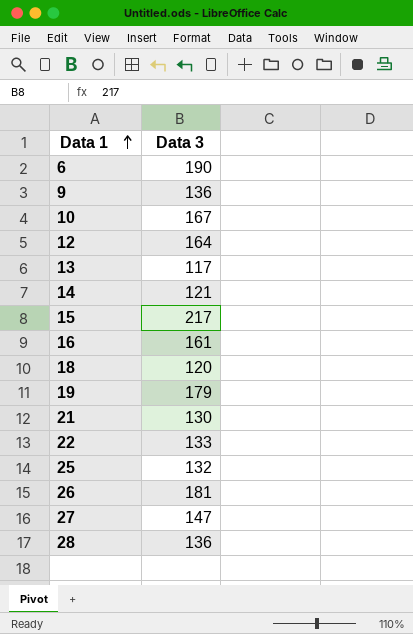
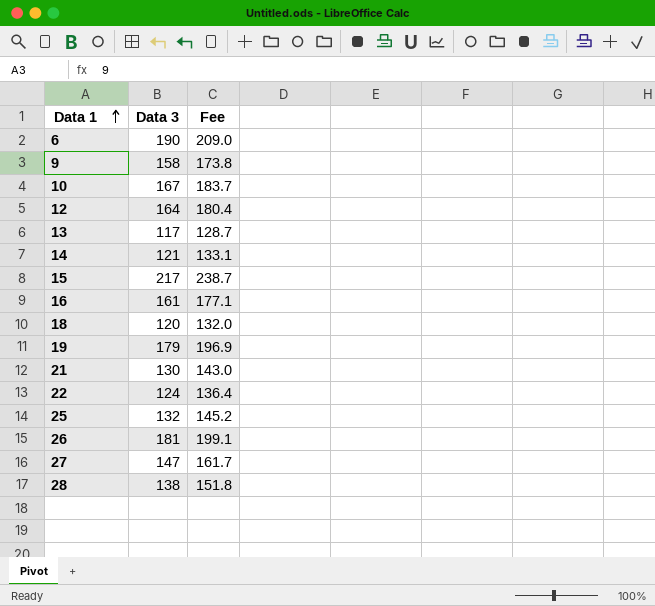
column Fee | formula: none -> [Data 3] * 1.1
9 | Data 3: 136 -> 158
22 | Data 3: 133 -> 124
28 | Data 3: 136 -> 138

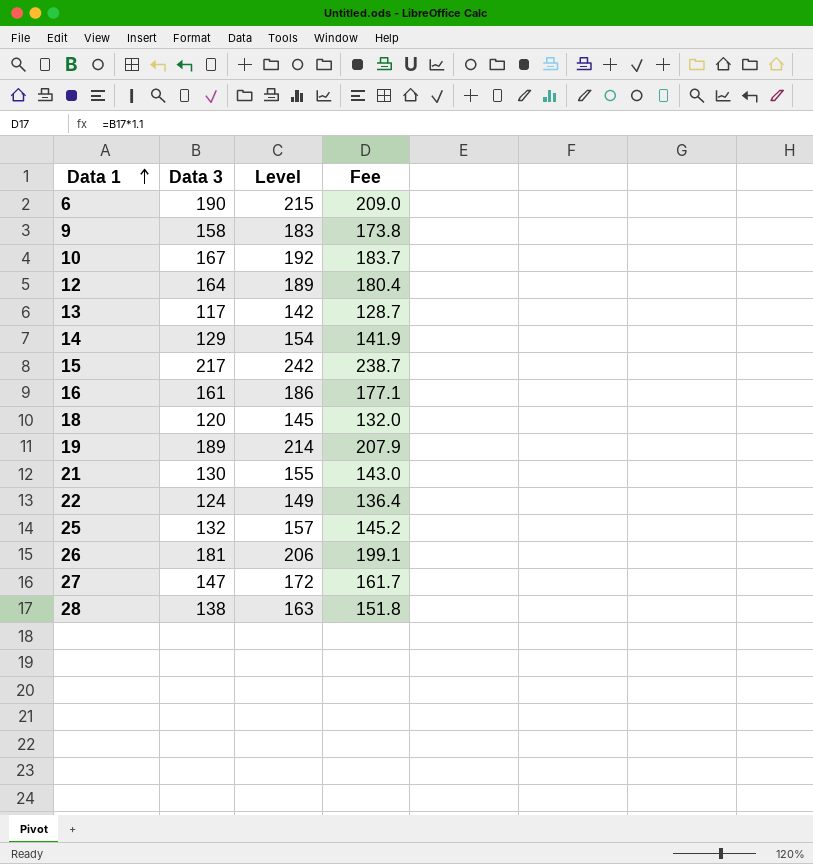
column Level | formula: none -> [Data 3] + 25
14 | Data 3: 121 -> 129
14 | Fee: 133.1 -> 141.9
19 | Data 3: 179 -> 189
19 | Fee: 196.9 -> 207.9

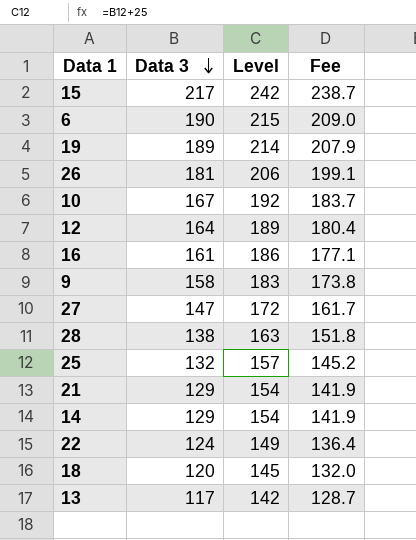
row order: Data 1 ascending -> Data 3 descending
21 | Data 3: 130 -> 129
21 | Level: 155 -> 154
21 | Fee: 143.0 -> 141.9

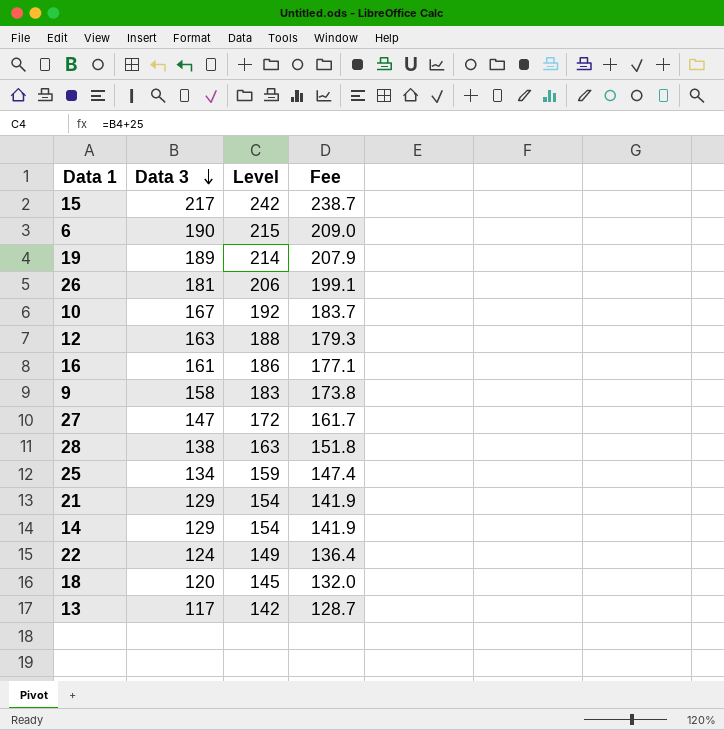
12 | Data 3: 164 -> 163
12 | Level: 189 -> 188
12 | Fee: 180.4 -> 179.3
25 | Data 3: 132 -> 134
25 | Level: 157 -> 159
25 | Fee: 145.2 -> 147.4

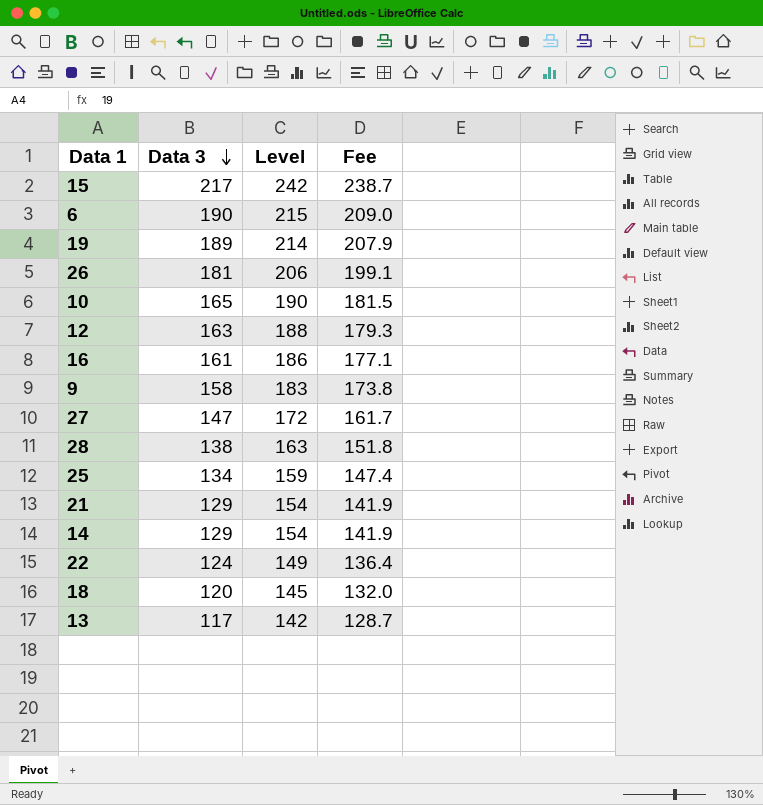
10 | Data 3: 167 -> 165
10 | Level: 192 -> 190
10 | Fee: 183.7 -> 181.5

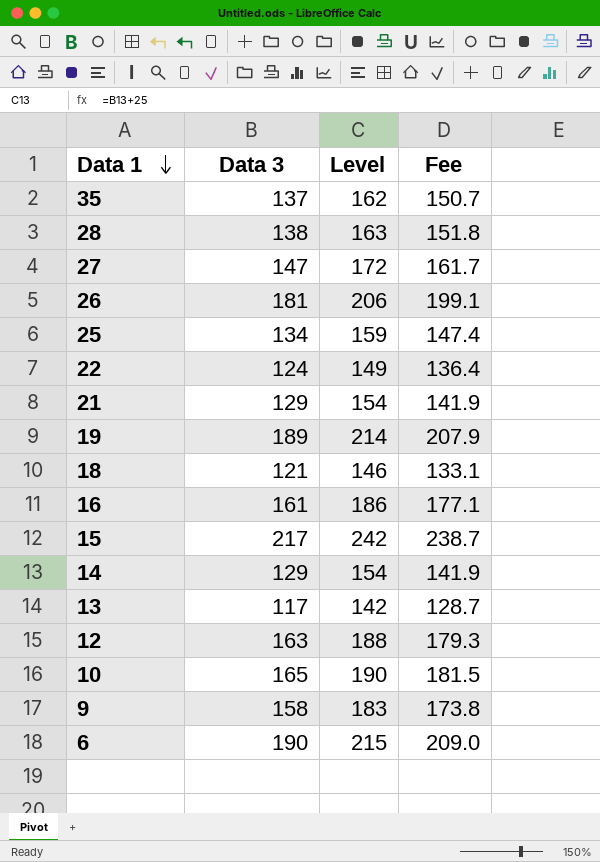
row order: Data 3 descending -> Data 1 descending
row 35: none -> 137 | 162 | 150.7
18 | Data 3: 120 -> 121
18 | Level: 145 -> 146
18 | Fee: 132.0 -> 133.1

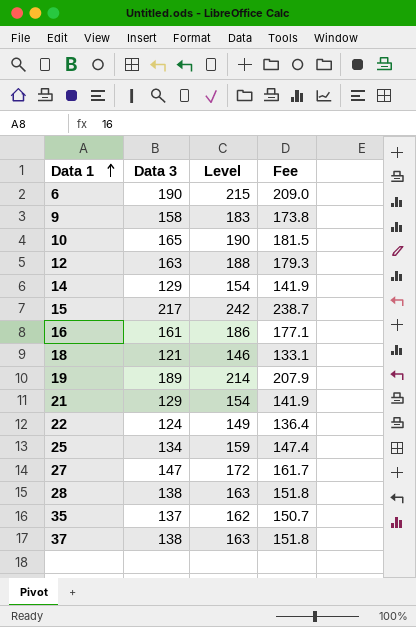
row order: Data 1 descending -> Data 1 ascending
row 26: 181 | 206 | 199.1 -> none
row 13: 117 | 142 | 128.7 -> none
row 37: none -> 138 | 163 | 151.8

